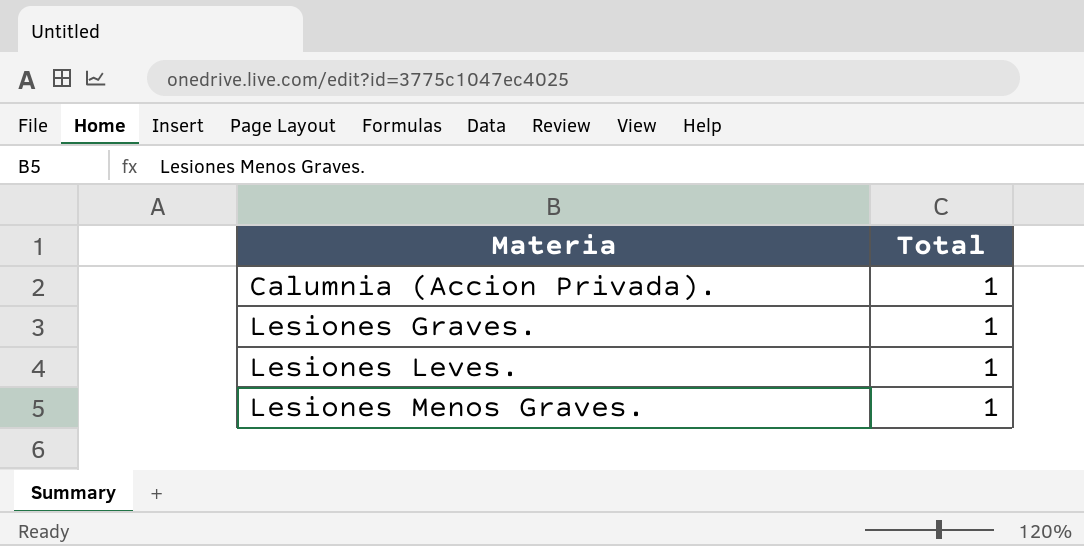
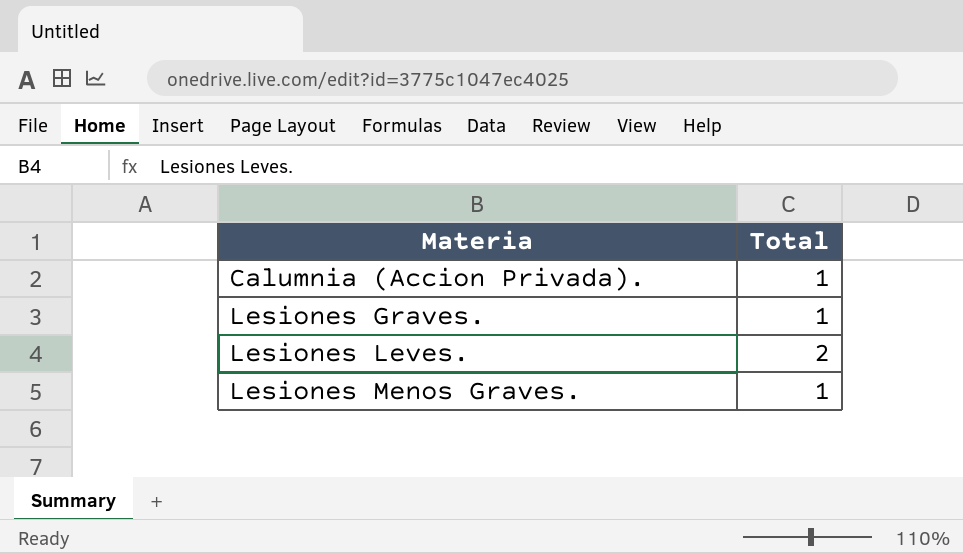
Lesiones Leves. | Total: 1 -> 2

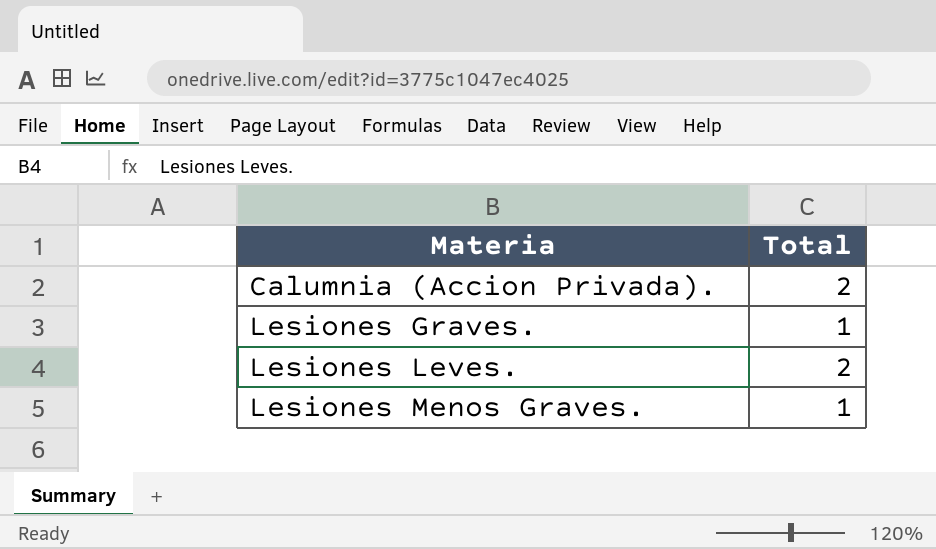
Calumnia (Accion Privada). | Total: 1 -> 2

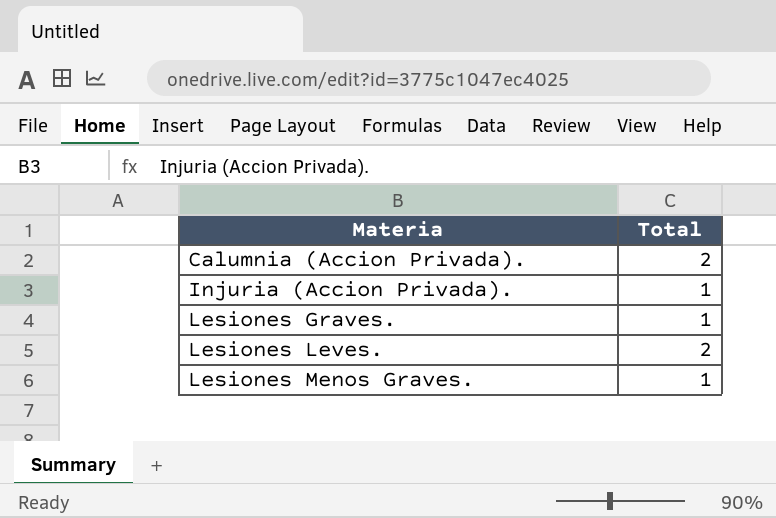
row Injuria (Accion Privada).: none -> 1

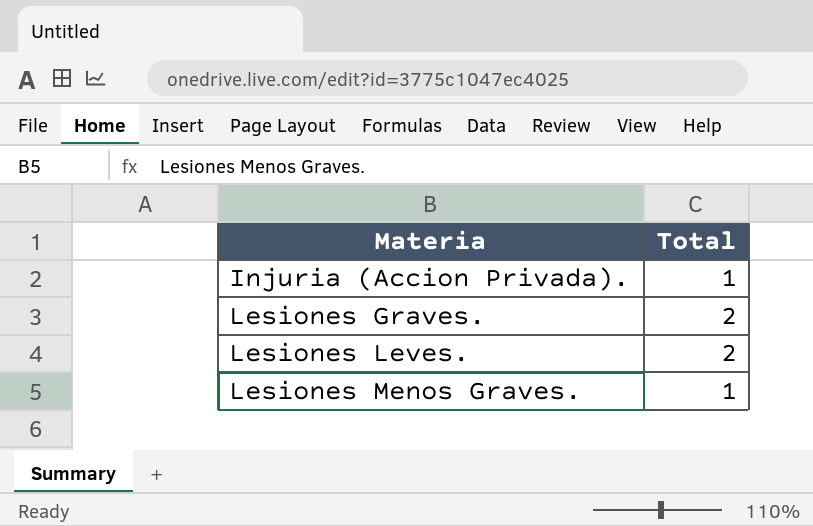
row Calumnia (Accion Privada).: 2 -> none
Lesiones Graves. | Total: 1 -> 2

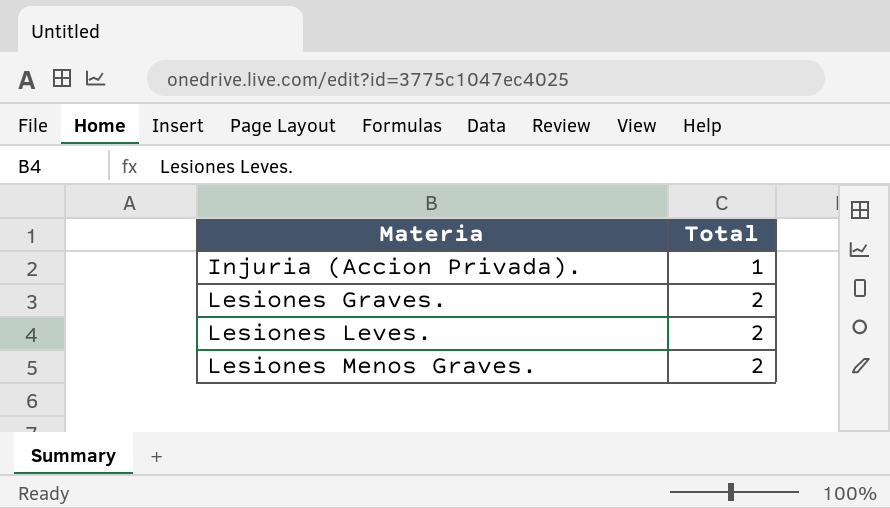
Lesiones Menos Graves. | Total: 1 -> 2

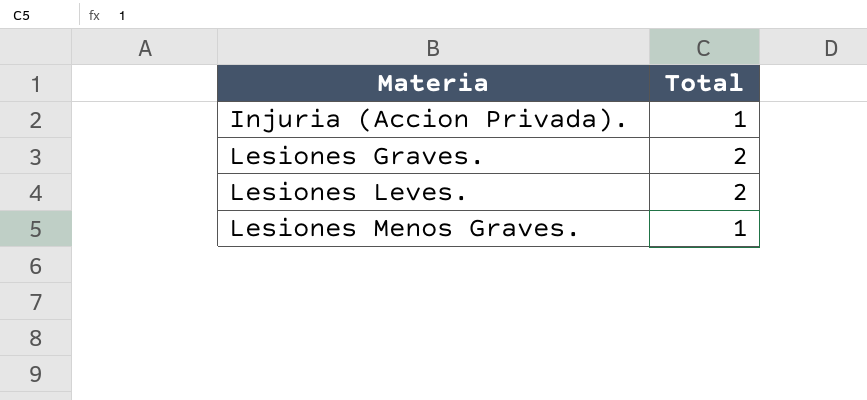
Lesiones Menos Graves. | Total: 2 -> 1

